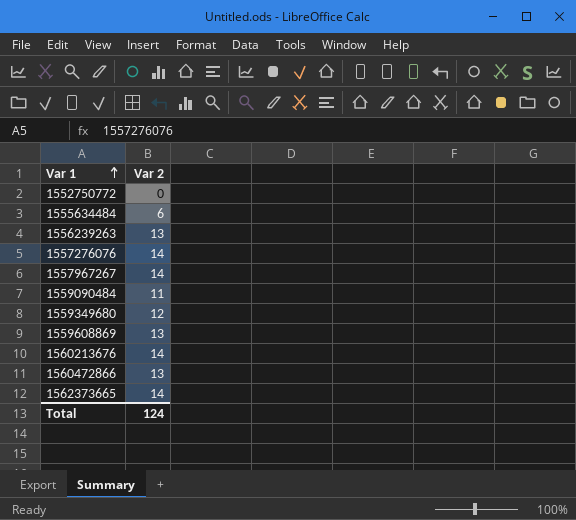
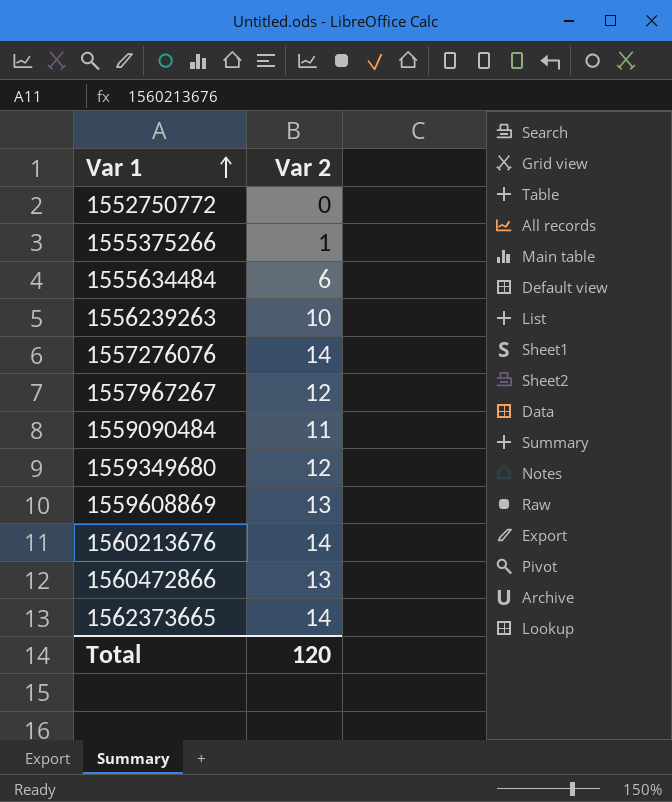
row 1555375266: none -> 1
1556239263 | Var 2: 13 -> 10
1557967267 | Var 2: 14 -> 12
Total | Var 2: 124 -> 120

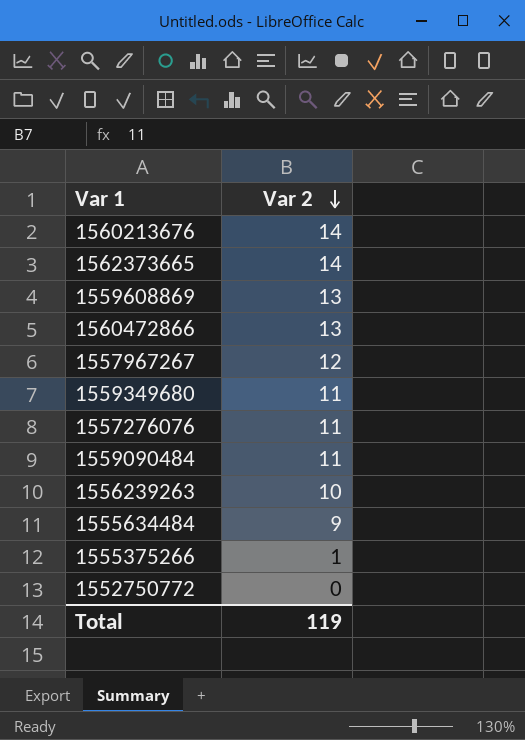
row order: Var 1 ascending -> Var 2 descending
1559349680 | Var 2: 12 -> 11
1557276076 | Var 2: 14 -> 11
1555634484 | Var 2: 6 -> 9
Total | Var 2: 120 -> 119

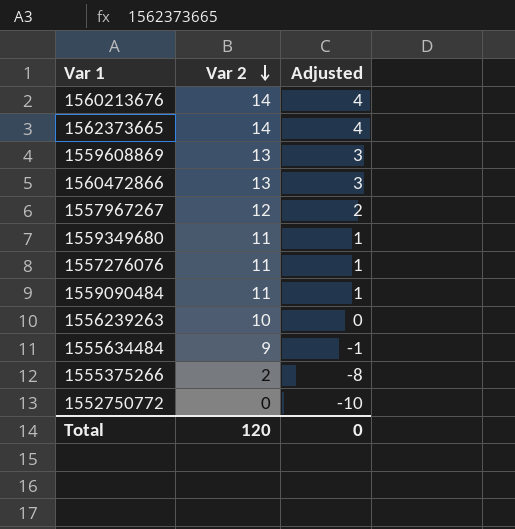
column Adjusted | formula: none -> [Var 2] - 10
1555375266 | Var 2: 1 -> 2
Total | Var 2: 119 -> 120

